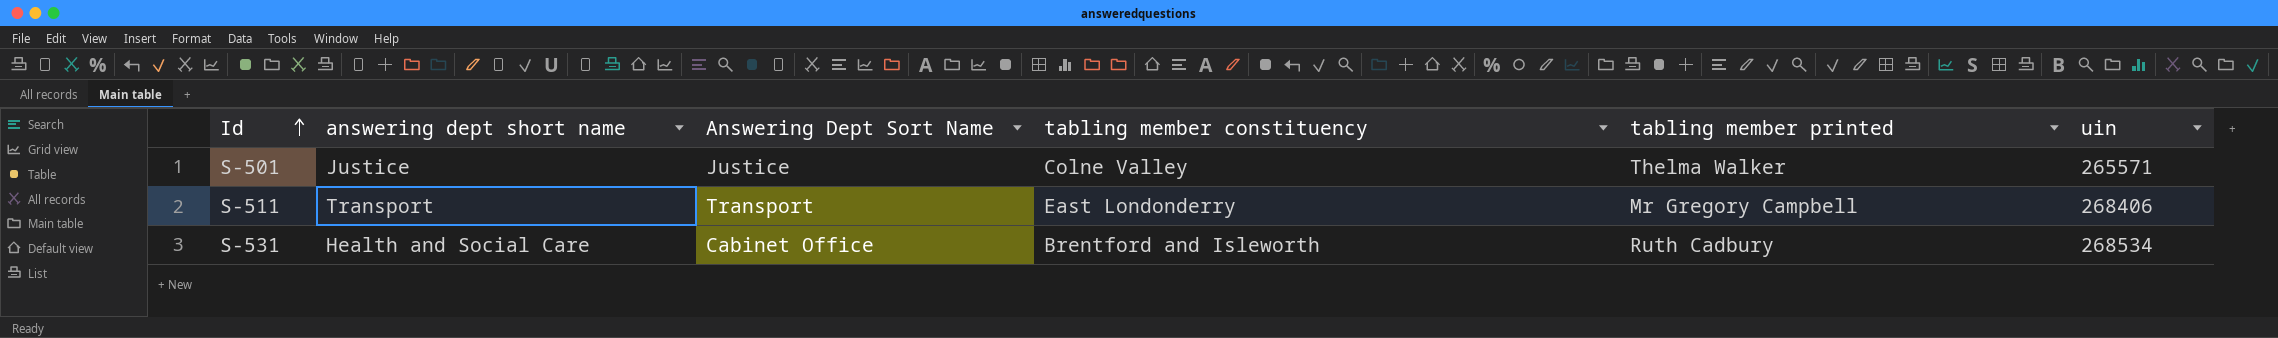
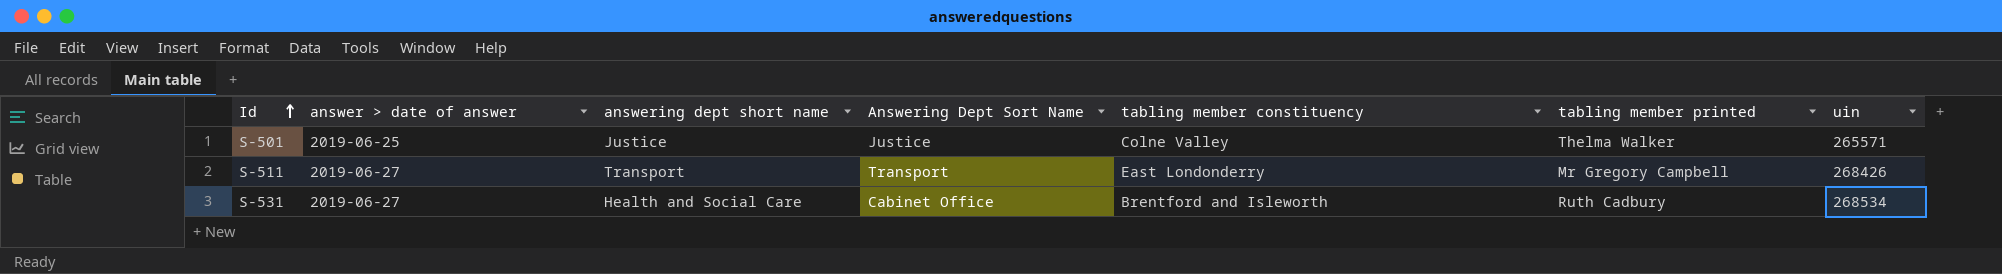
column answer > date of answer | position: none -> 2
S-511 | uin: 268406 -> 268426

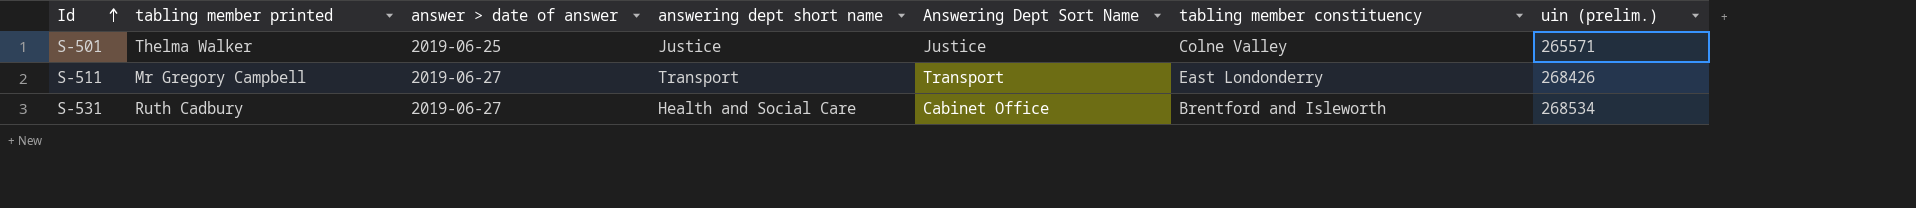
column tabling member printed | position: 6 -> 2
column name: uin -> uin (prelim.)

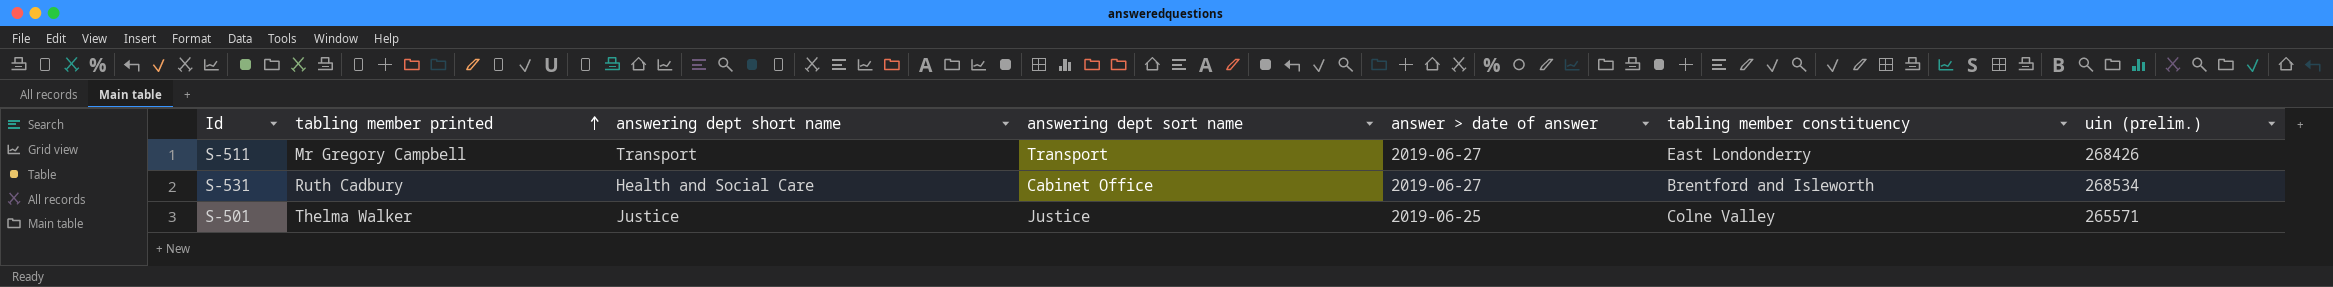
row order: Id ascending -> tabling member printed ascending
column name: Answering Dept Sort Name -> answering dept sort name
column answer > date of answer | position: 3 -> 5

